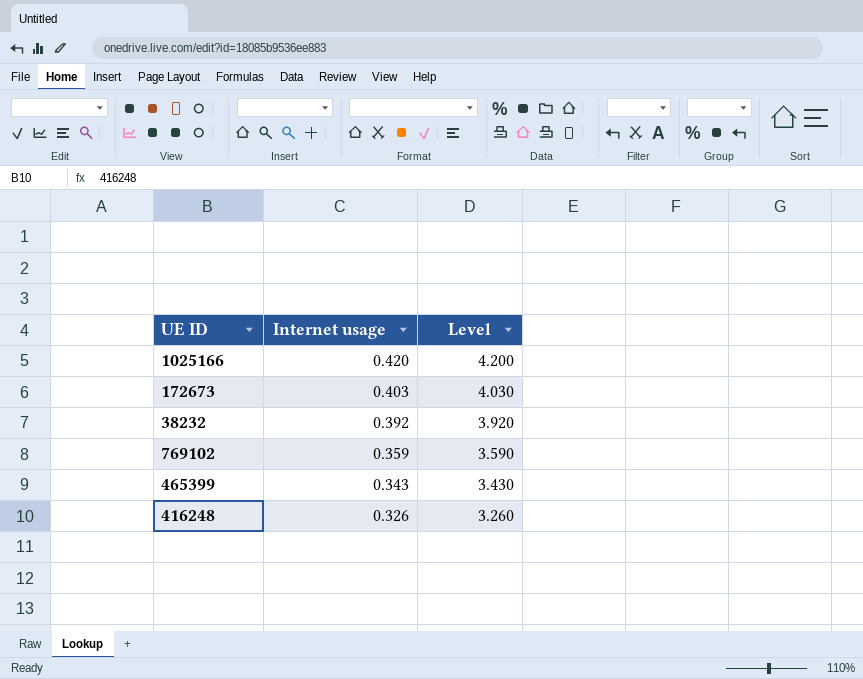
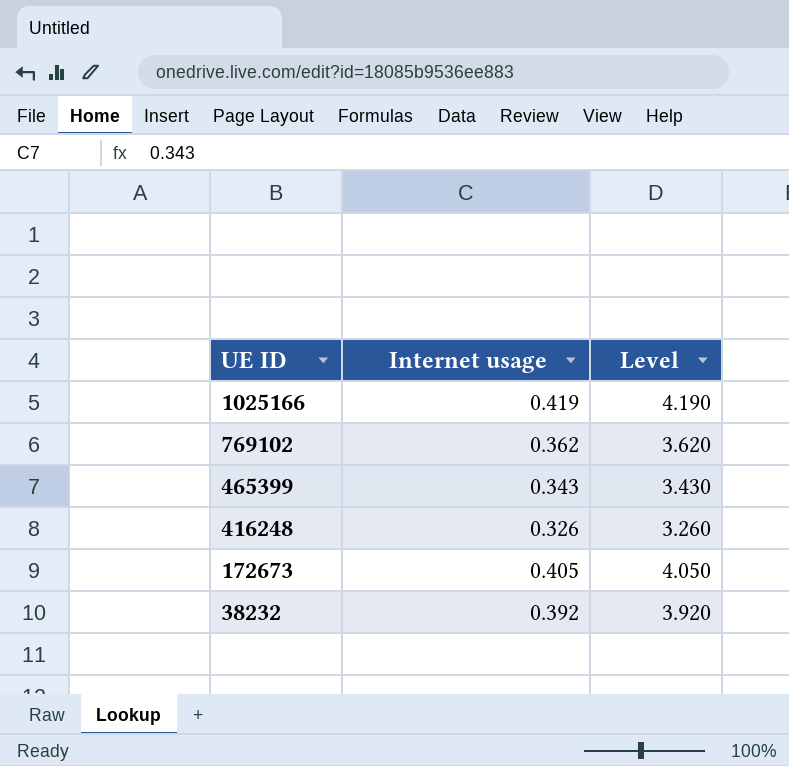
row order: Internet usage descending -> UE ID descending
1025166 | Internet usage: 0.420 -> 0.419
1025166 | Level: 4.200 -> 4.190
769102 | Internet usage: 0.359 -> 0.362
769102 | Level: 3.590 -> 3.620
172673 | Internet usage: 0.403 -> 0.405
172673 | Level: 4.030 -> 4.050

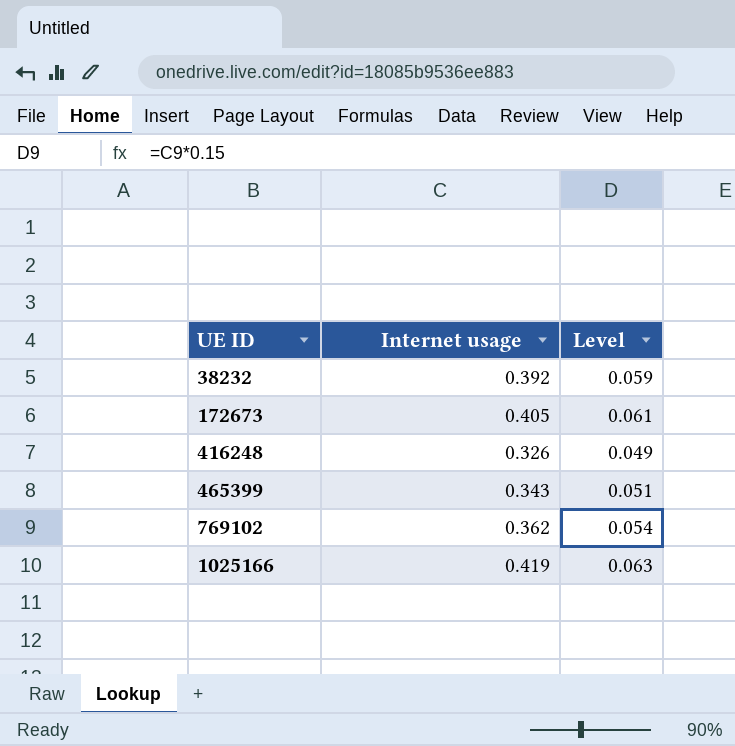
row order: UE ID descending -> UE ID ascending
column Level | formula: [Internet usage] * 10 -> [Internet usage] * 0.15

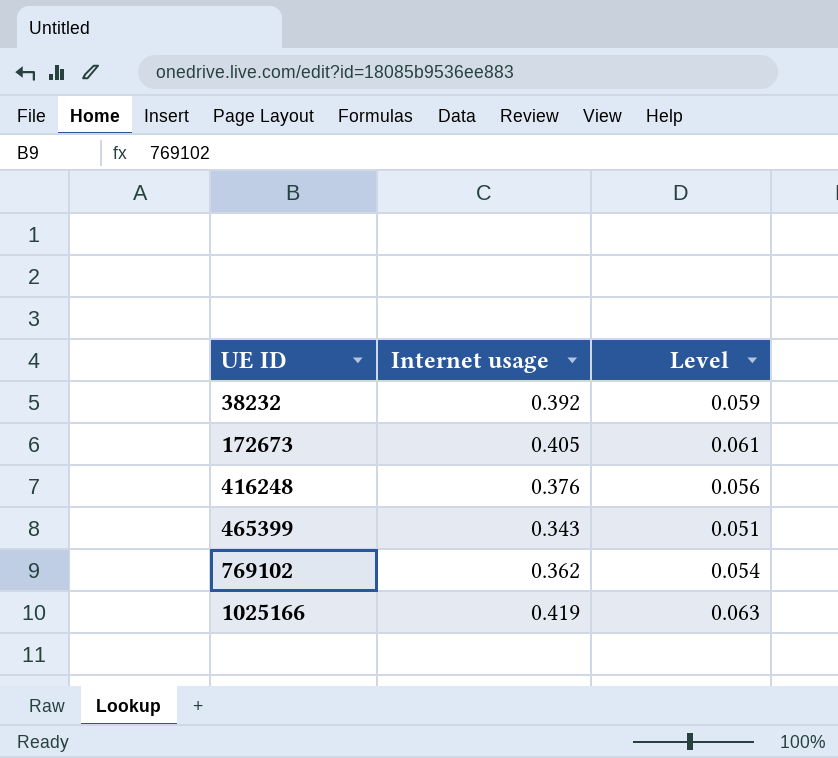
416248 | Internet usage: 0.326 -> 0.376
416248 | Level: 0.049 -> 0.056

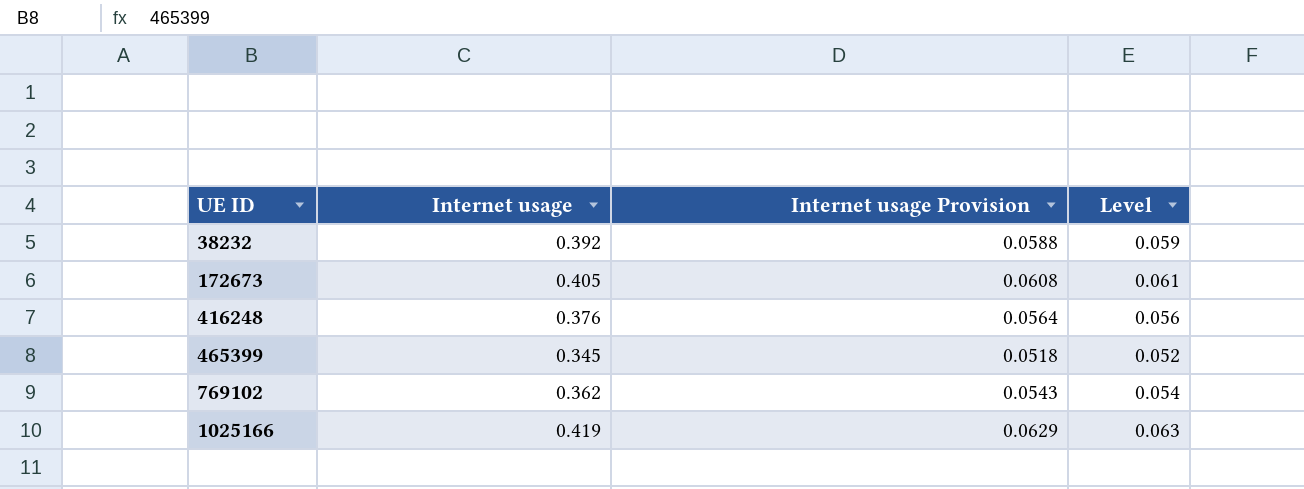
column Internet usage Provision | formula: none -> [Internet usage] * 0.15
465399 | Internet usage: 0.343 -> 0.345
465399 | Level: 0.051 -> 0.052

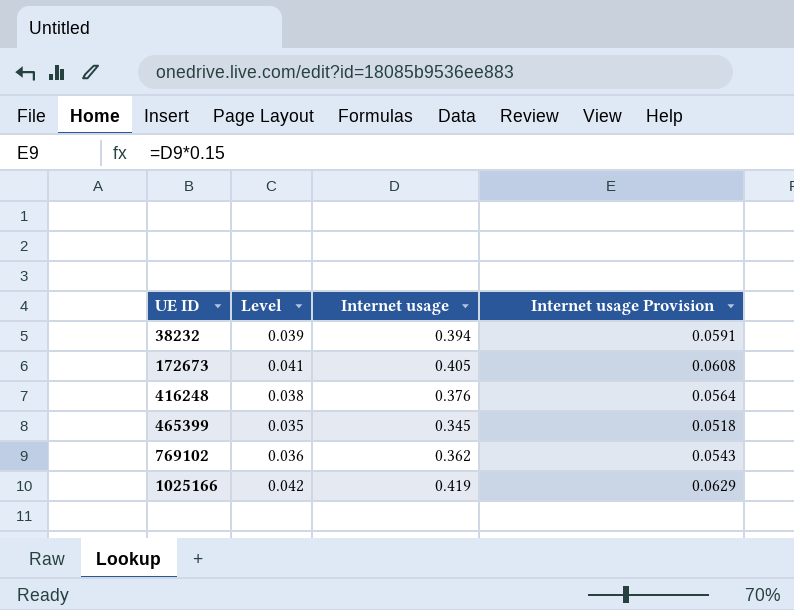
column Level | formula: [Internet usage] * 0.15 -> [Internet usage] * 0.1
column Level | position: 4 -> 2
38232 | Internet usage: 0.392 -> 0.394
38232 | Internet usage Provision: 0.0588 -> 0.0591

